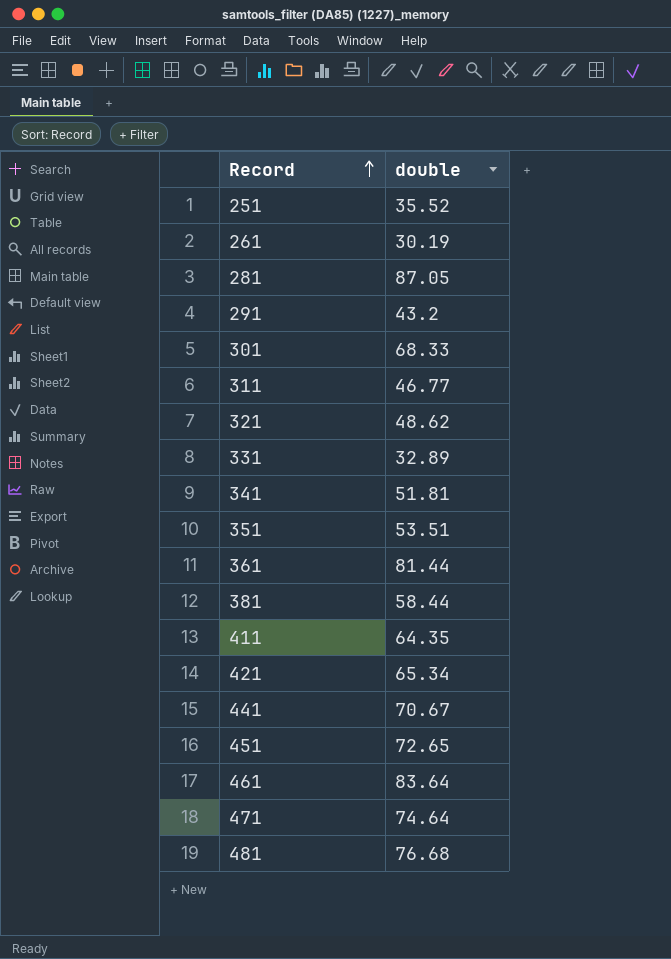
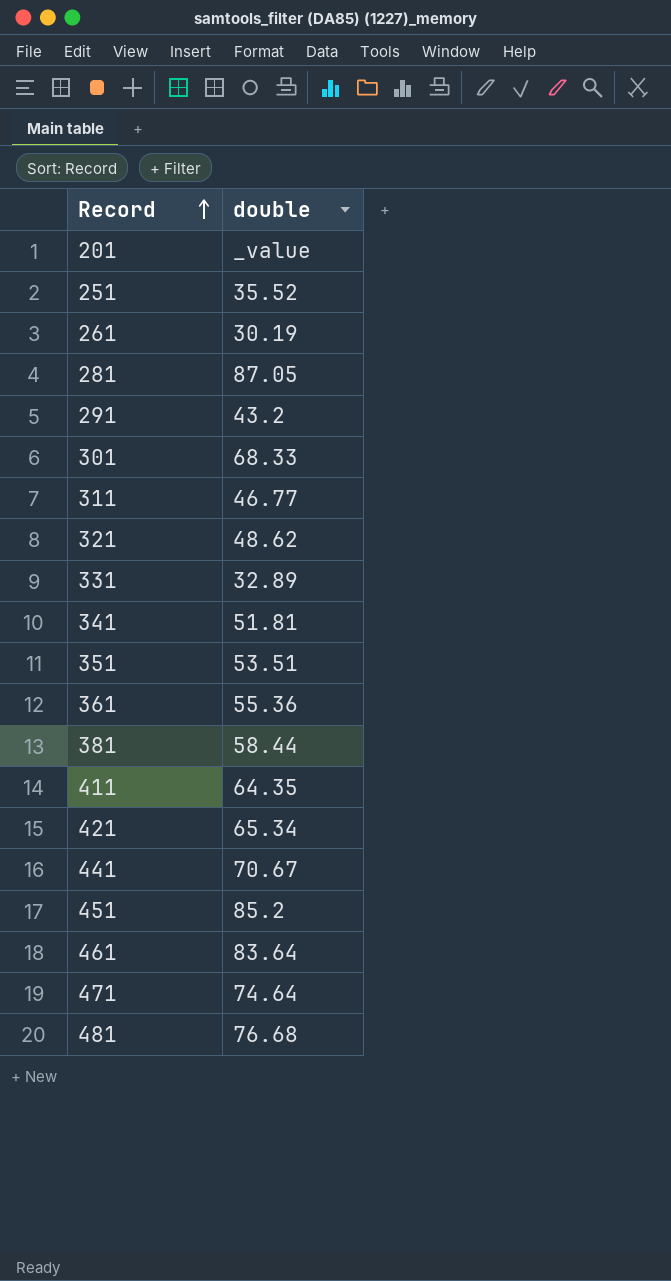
row 201: none -> _value
361 | double: 81.44 -> 55.36
451 | double: 72.65 -> 85.2

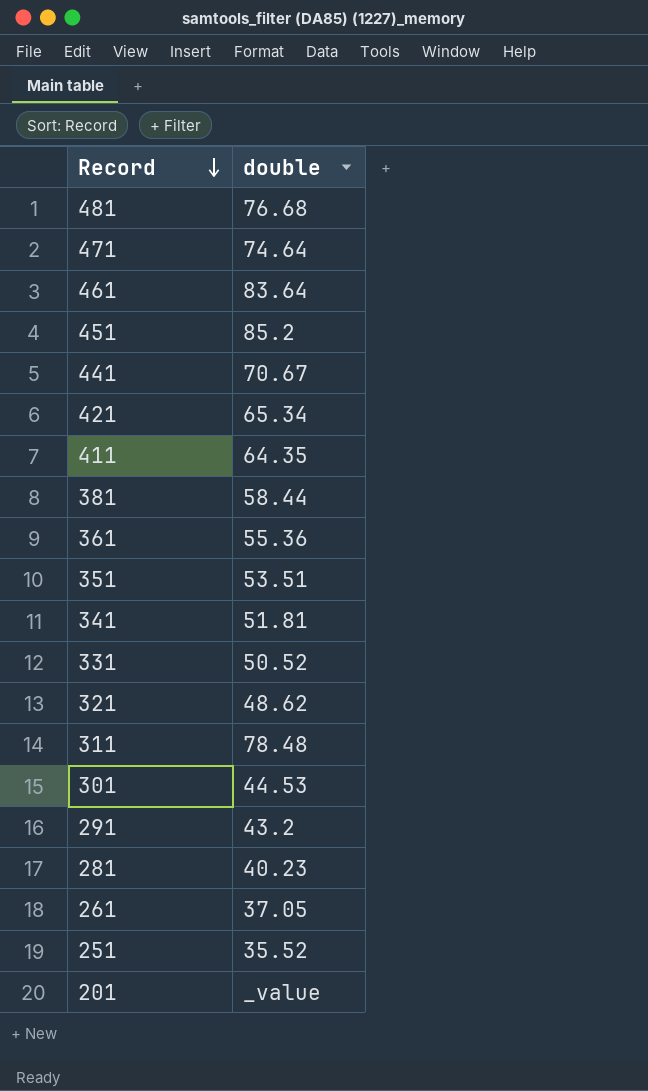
row order: Record ascending -> Record descending
331 | double: 32.89 -> 50.52
311 | double: 46.77 -> 78.48
301 | double: 68.33 -> 44.53
281 | double: 87.05 -> 40.23
261 | double: 30.19 -> 37.05

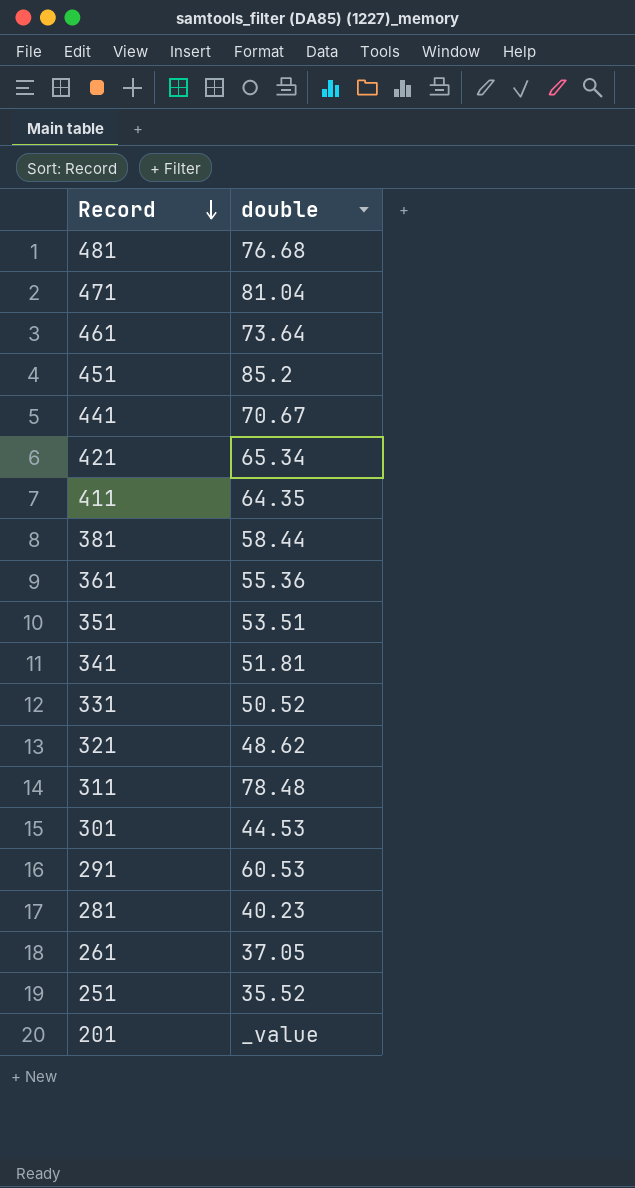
471 | double: 74.64 -> 81.04
461 | double: 83.64 -> 73.64
291 | double: 43.2 -> 60.53

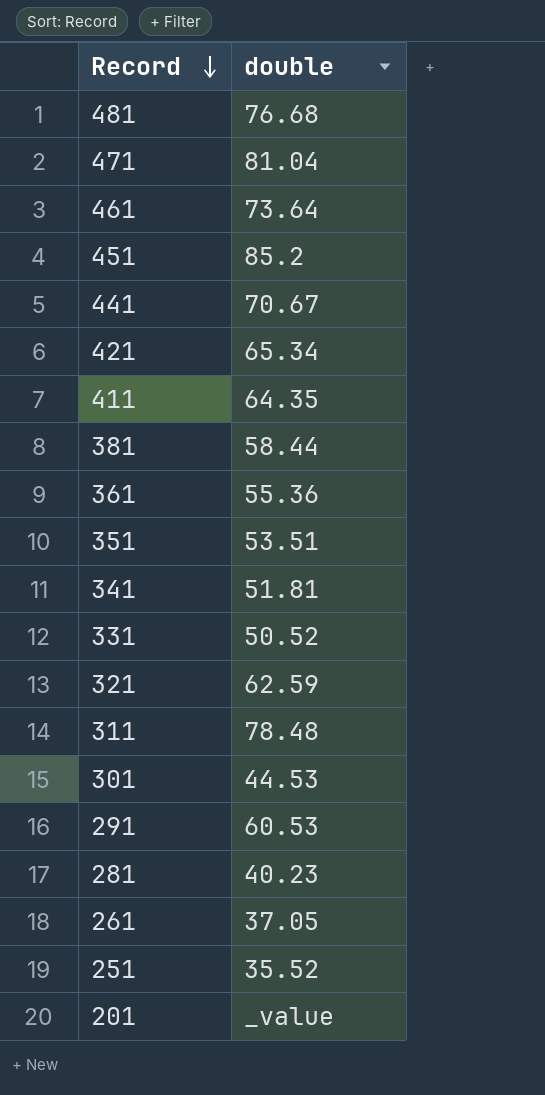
321 | double: 48.62 -> 62.59

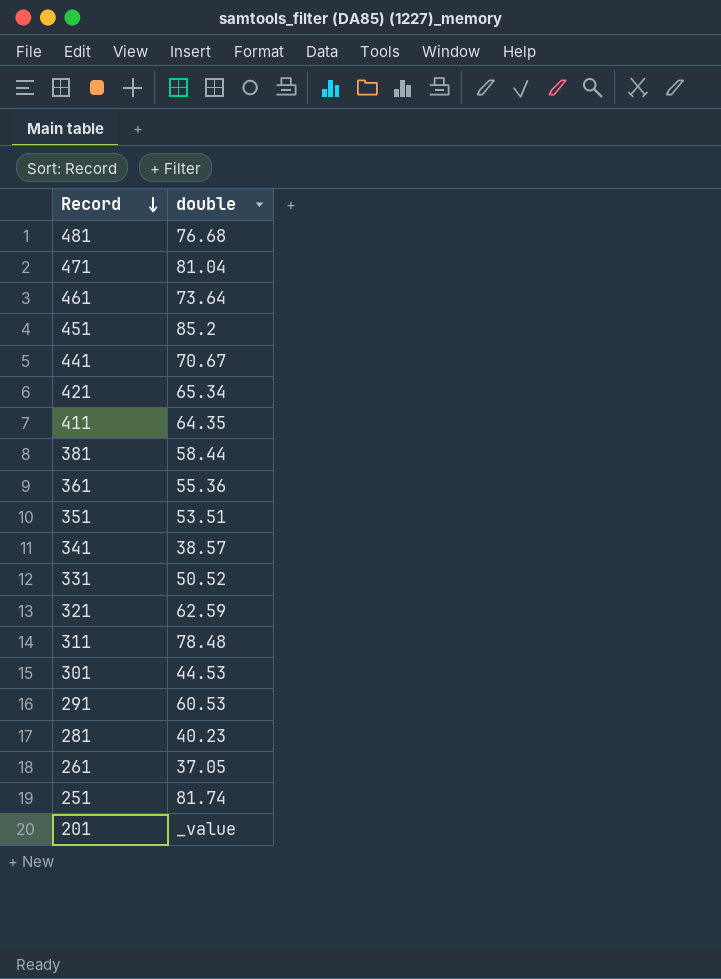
341 | double: 51.81 -> 38.57
251 | double: 35.52 -> 81.74

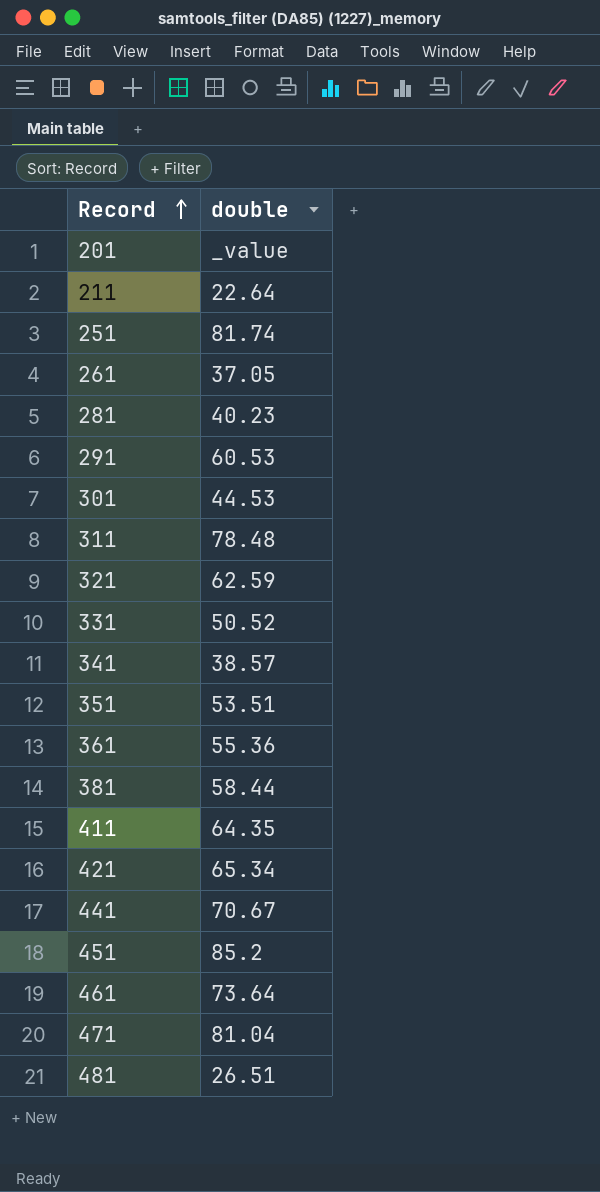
row order: Record descending -> Record ascending
row 211: none -> 22.64
481 | double: 76.68 -> 26.51

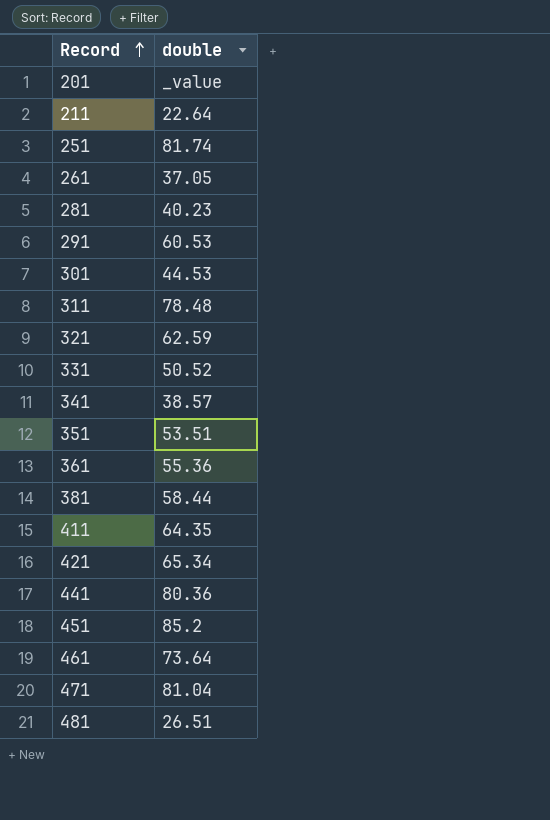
441 | double: 70.67 -> 80.36

